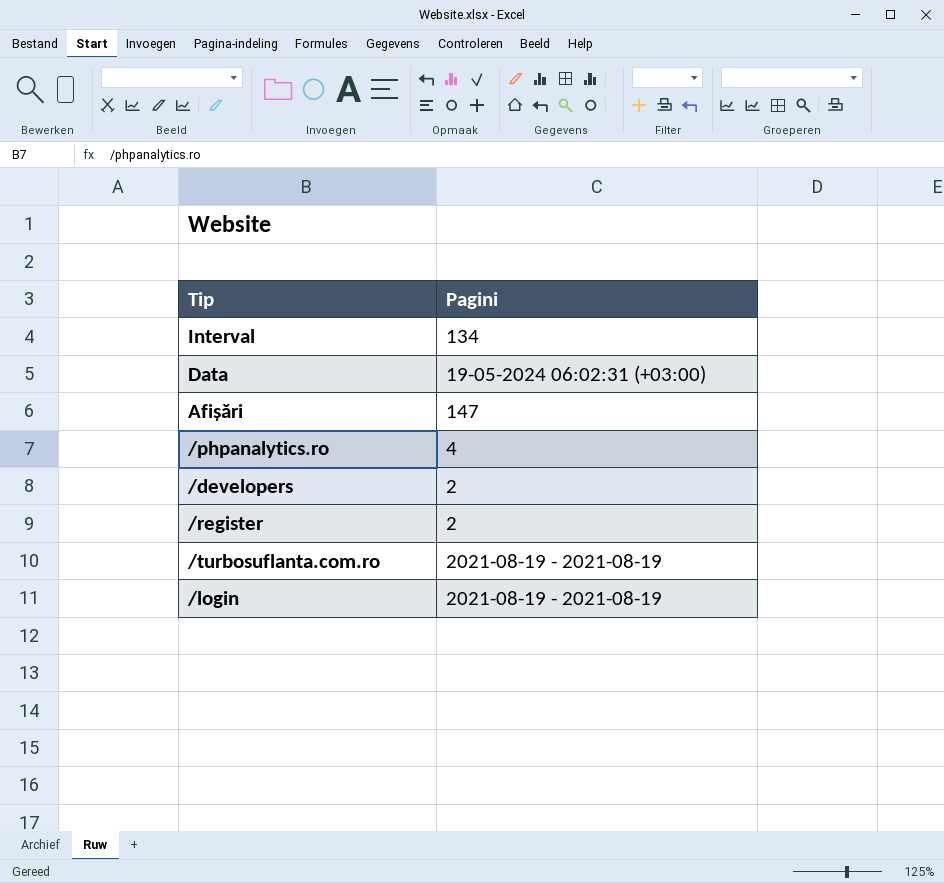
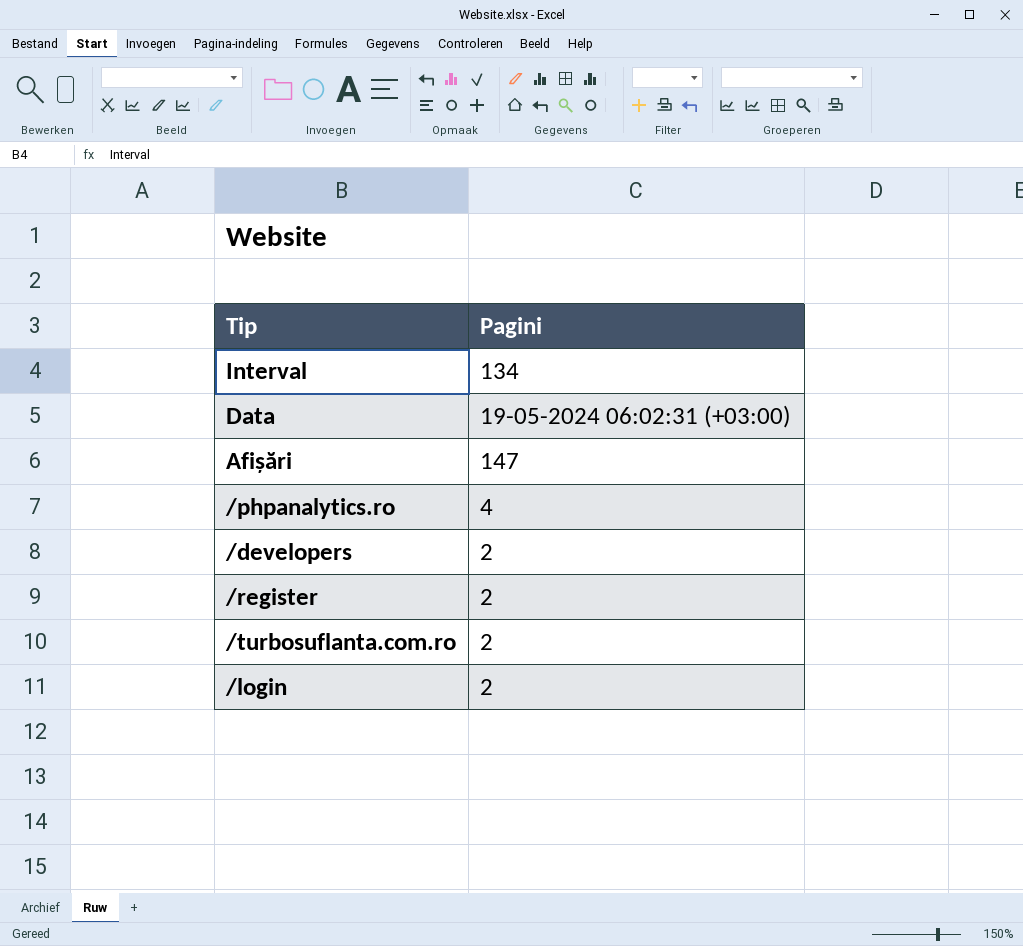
/turbosuflanta.com.ro | Pagini: 2021-08-19 - 2021-08-19 -> 2
/login | Pagini: 2021-08-19 - 2021-08-19 -> 2

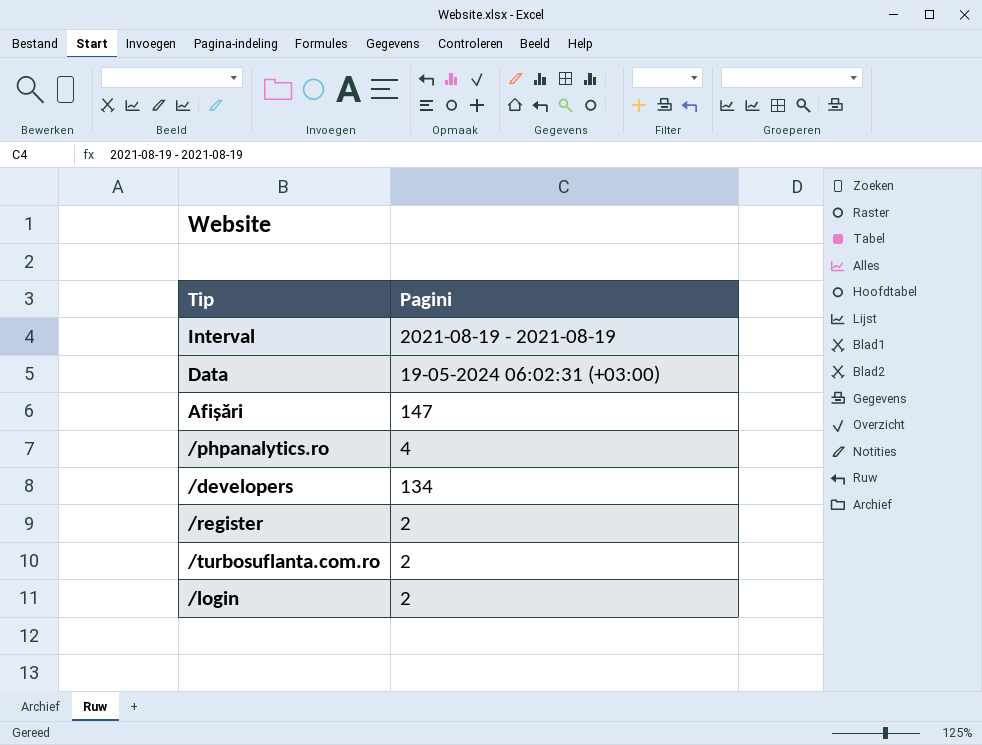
Interval | Pagini: 134 -> 2021-08-19 - 2021-08-19
/developers | Pagini: 2 -> 134

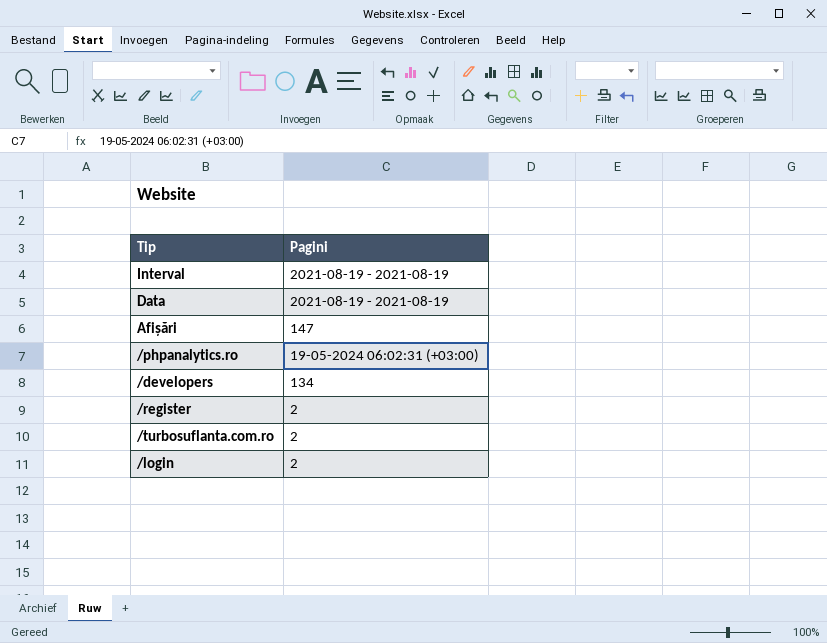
Data | Pagini: 19-05-2024 06:02:31 (+03:00) -> 2021-08-19 - 2021-08-19
/phpanalytics.ro | Pagini: 4 -> 19-05-2024 06:02:31 (+03:00)

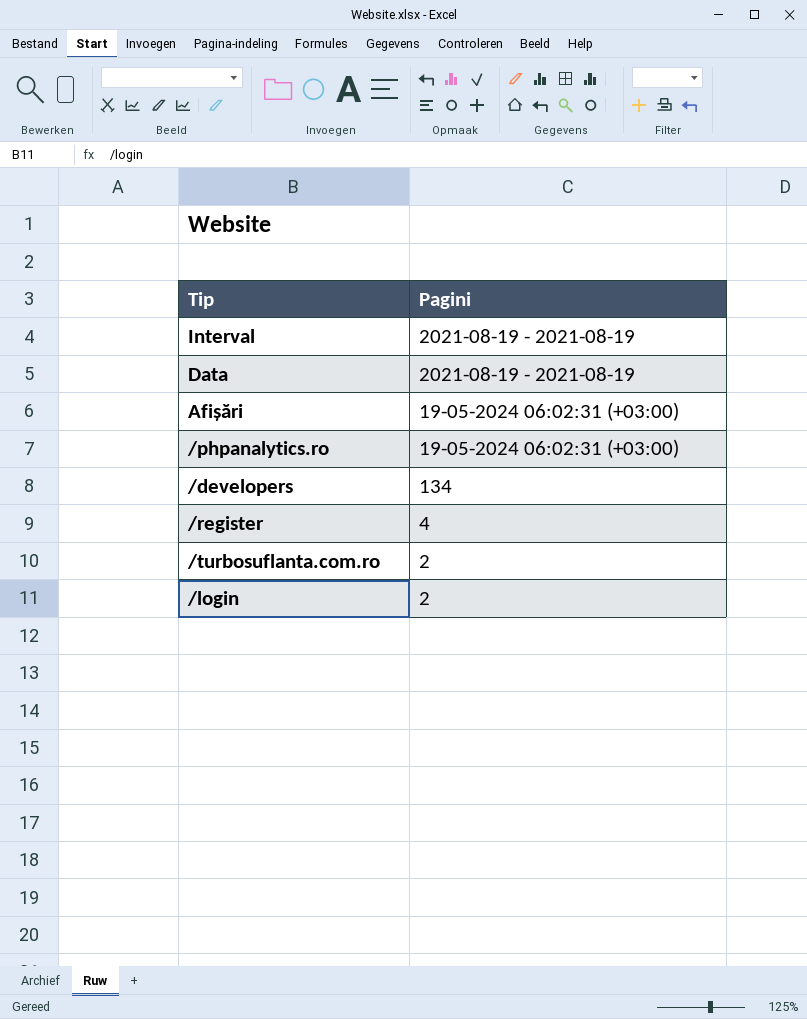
Afișări | Pagini: 147 -> 19-05-2024 06:02:31 (+03:00)
/register | Pagini: 2 -> 4

